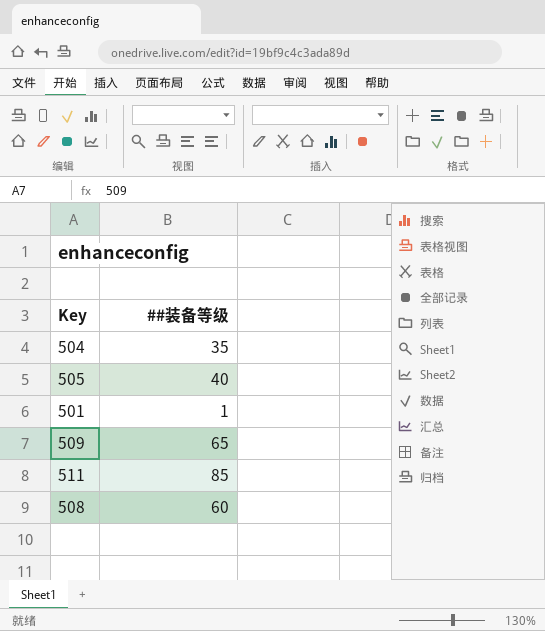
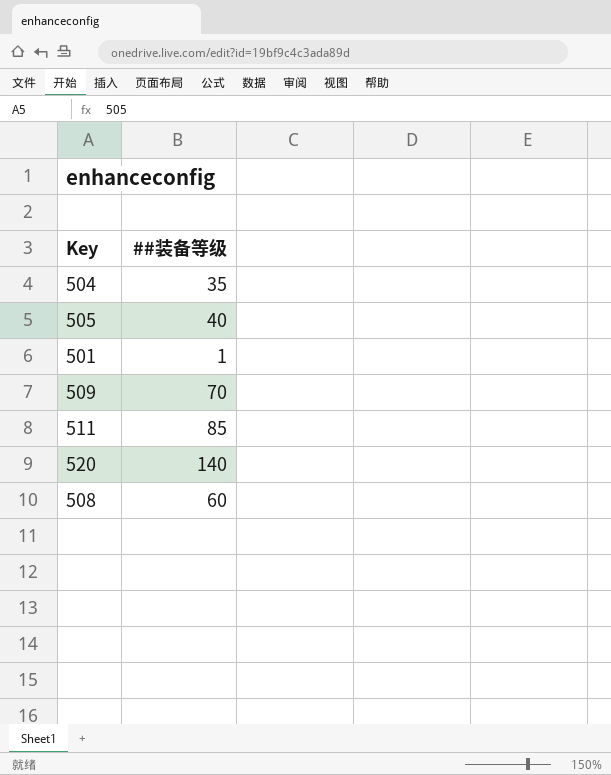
509 | ##装备等级: 65 -> 70
row 520: none -> 140

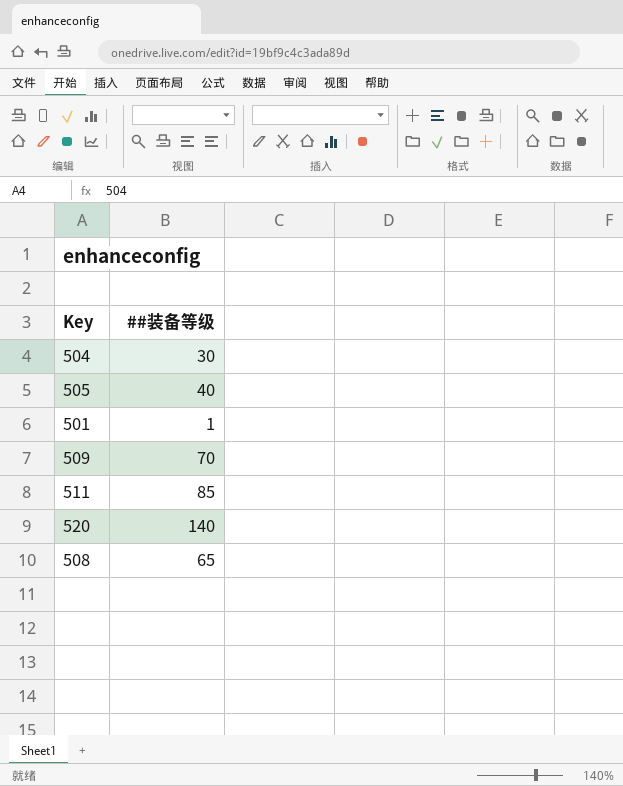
504 | ##装备等级: 35 -> 30
508 | ##装备等级: 60 -> 65

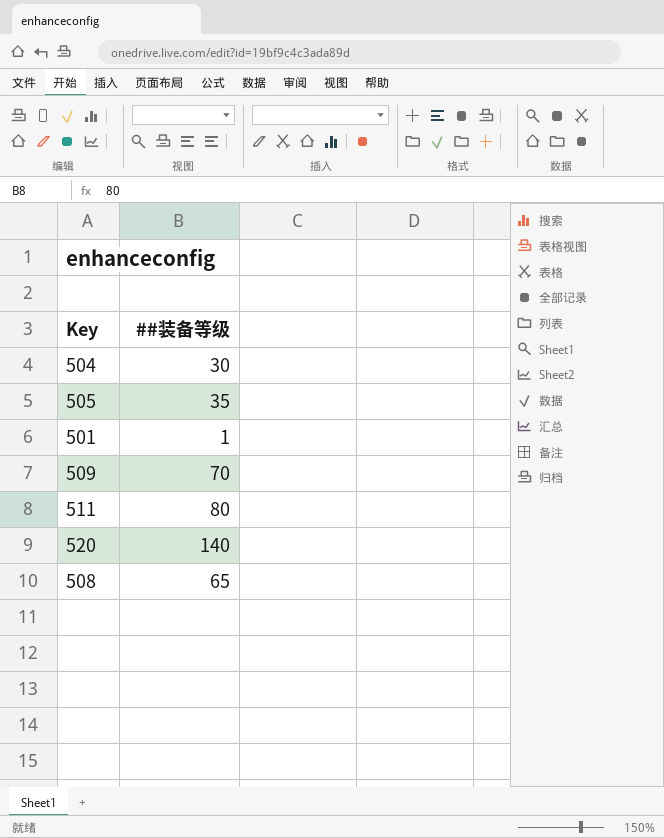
505 | ##装备等级: 40 -> 35
511 | ##装备等级: 85 -> 80

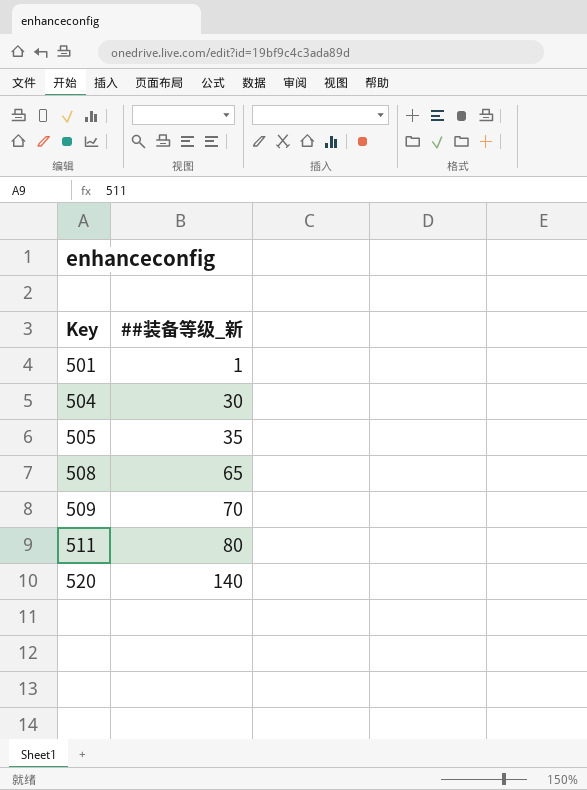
row order: none -> Key ascending
column name: ##装备等级 -> ##装备等级_新

